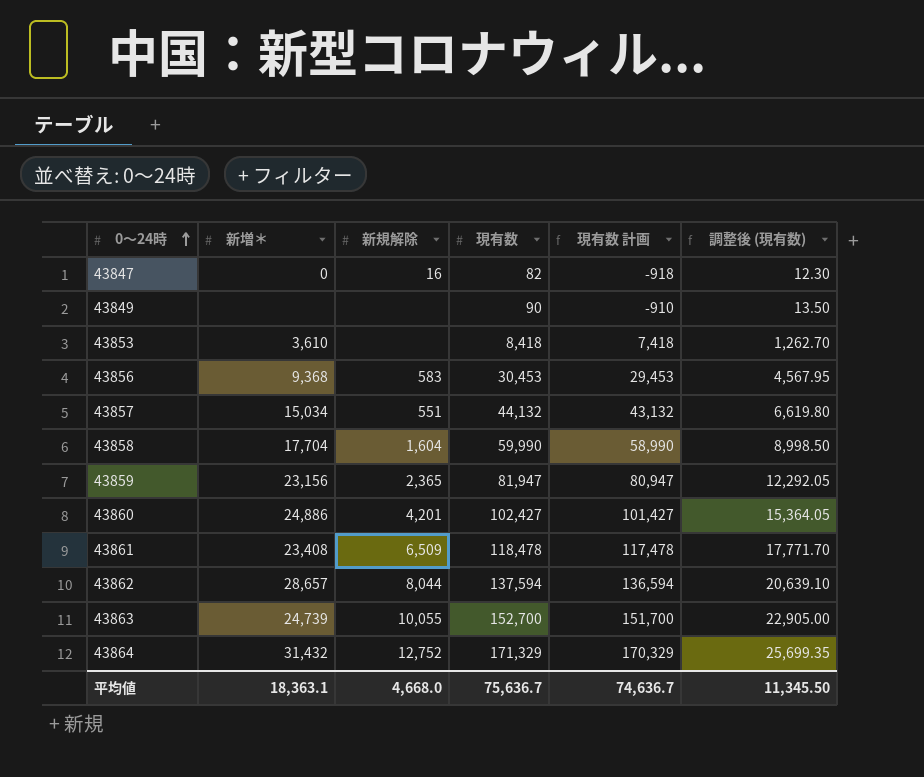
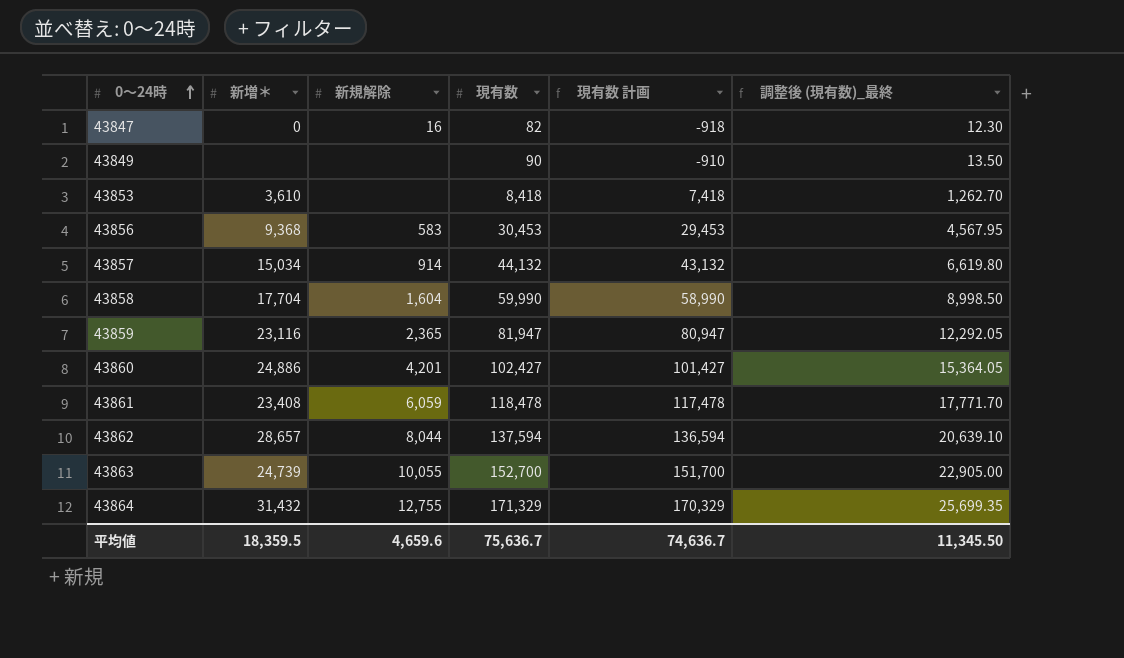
column name: 調整後 (現有数) -> 調整後 (現有数)_最終
43857 | 新規解除: 551 -> 914
43859 | 新増＊: 23,156 -> 23,116
43861 | 新規解除: 6,509 -> 6,059
43864 | 新規解除: 12,752 -> 12,755
平均値 | 新増＊: 18,363.1 -> 18,359.5
平均値 | 新規解除: 4,668.0 -> 4,659.6

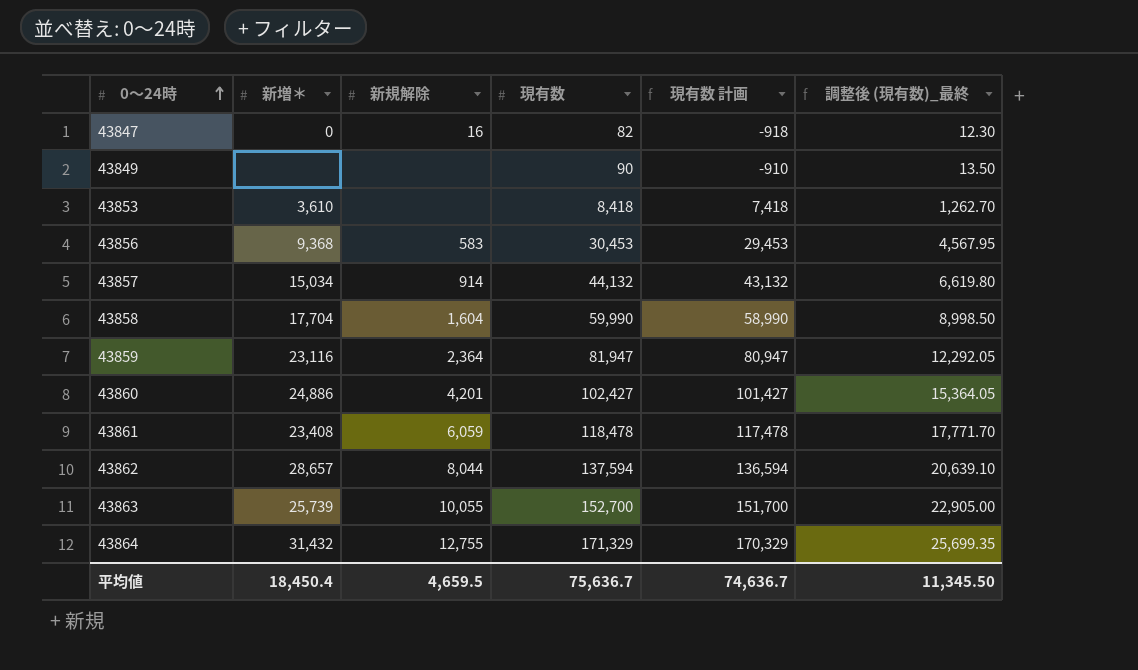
43859 | 新規解除: 2,365 -> 2,364
43863 | 新増＊: 24,739 -> 25,739
平均値 | 新増＊: 18,359.5 -> 18,450.4
平均値 | 新規解除: 4,659.6 -> 4,659.5

